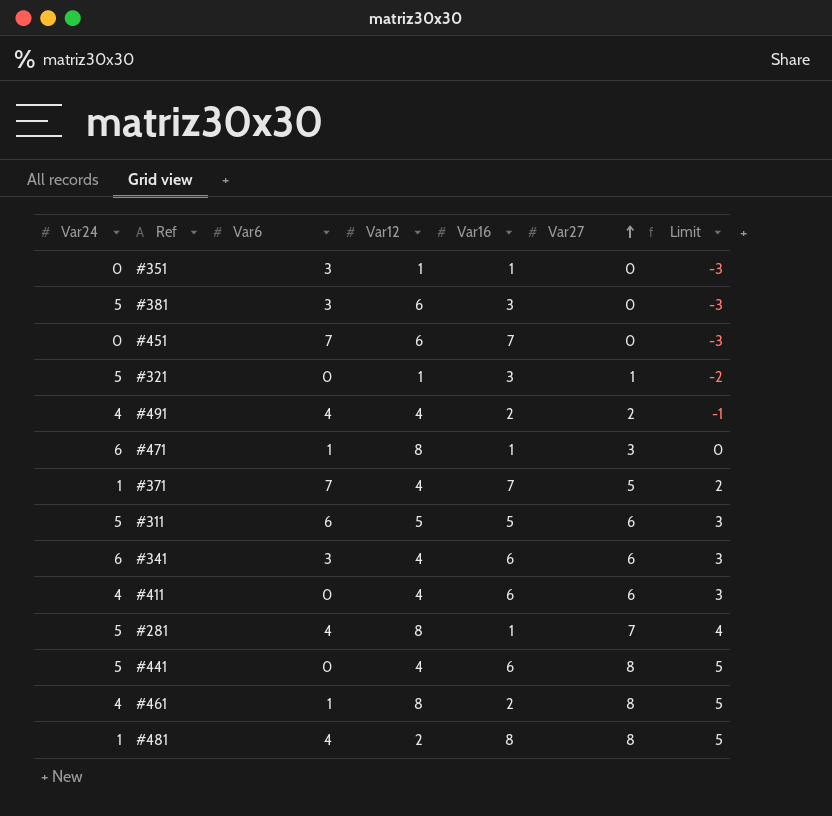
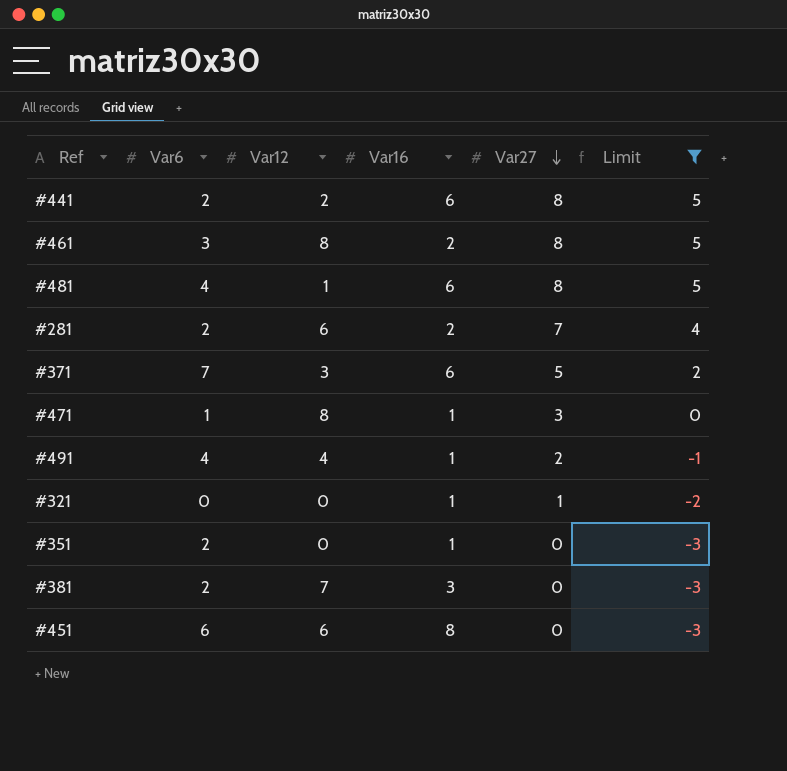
filter: none -> Limit != 3
row order: Var27 ascending -> Var27 descending
column Var24 | position: 1 -> none
#441 | Var6: 0 -> 2
#441 | Var12: 4 -> 2
#461 | Var6: 1 -> 3
#481 | Var12: 2 -> 1
#481 | Var16: 8 -> 6
#281 | Var6: 4 -> 2
#281 | Var12: 8 -> 6
#281 | Var16: 1 -> 2
#371 | Var12: 4 -> 3
#371 | Var16: 7 -> 6
#491 | Var16: 2 -> 1
#321 | Var12: 1 -> 0
#321 | Var16: 3 -> 1
#351 | Var6: 3 -> 2
#351 | Var12: 1 -> 0
#381 | Var6: 3 -> 2
#381 | Var12: 6 -> 7
#451 | Var6: 7 -> 6
#451 | Var16: 7 -> 8

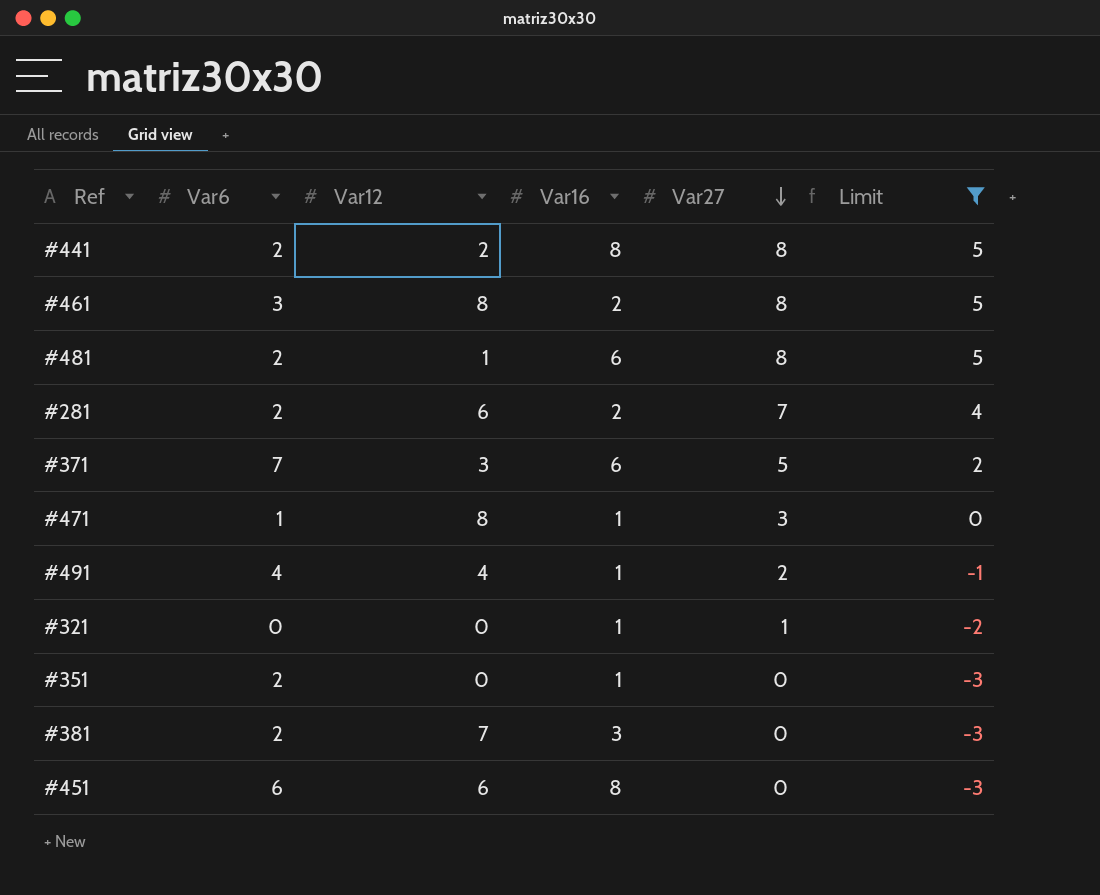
#441 | Var16: 6 -> 8
#481 | Var6: 4 -> 2

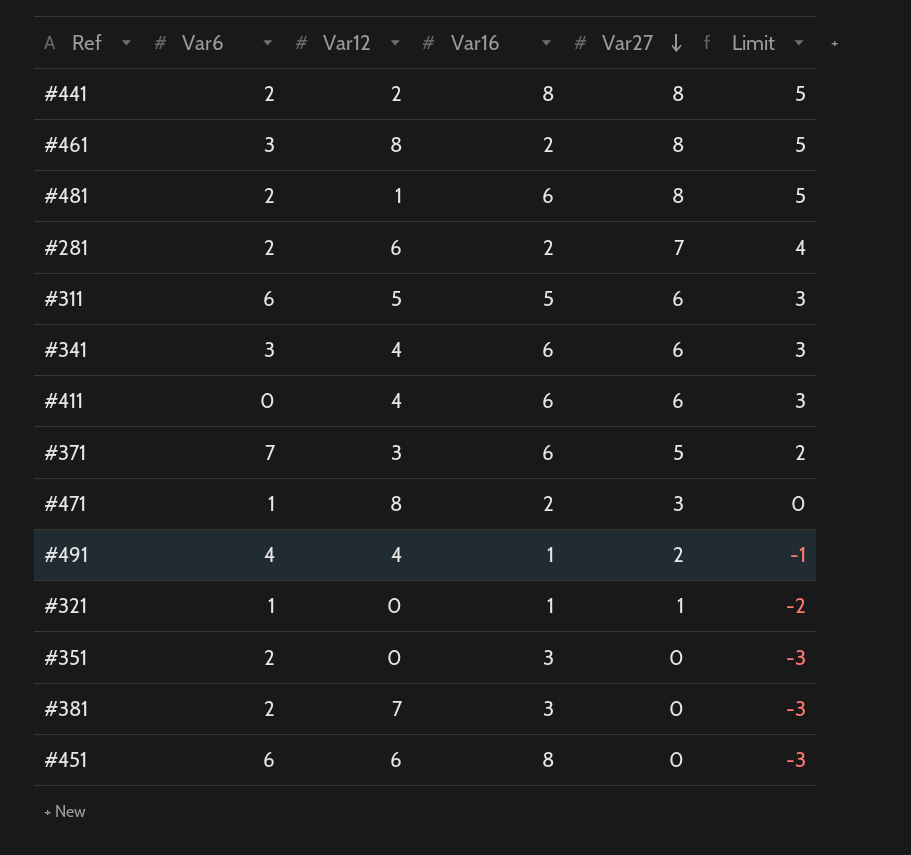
filter: Limit != 3 -> none
#471 | Var16: 1 -> 2
#321 | Var6: 0 -> 1
#351 | Var16: 1 -> 3

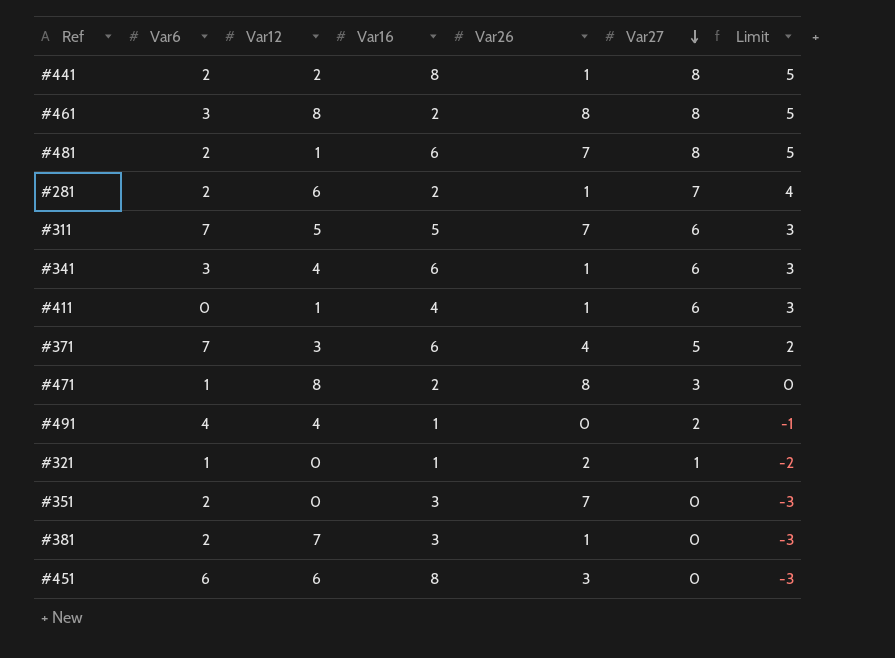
column Var26 | position: none -> 5
#311 | Var6: 6 -> 7
#411 | Var12: 4 -> 1
#411 | Var16: 6 -> 4

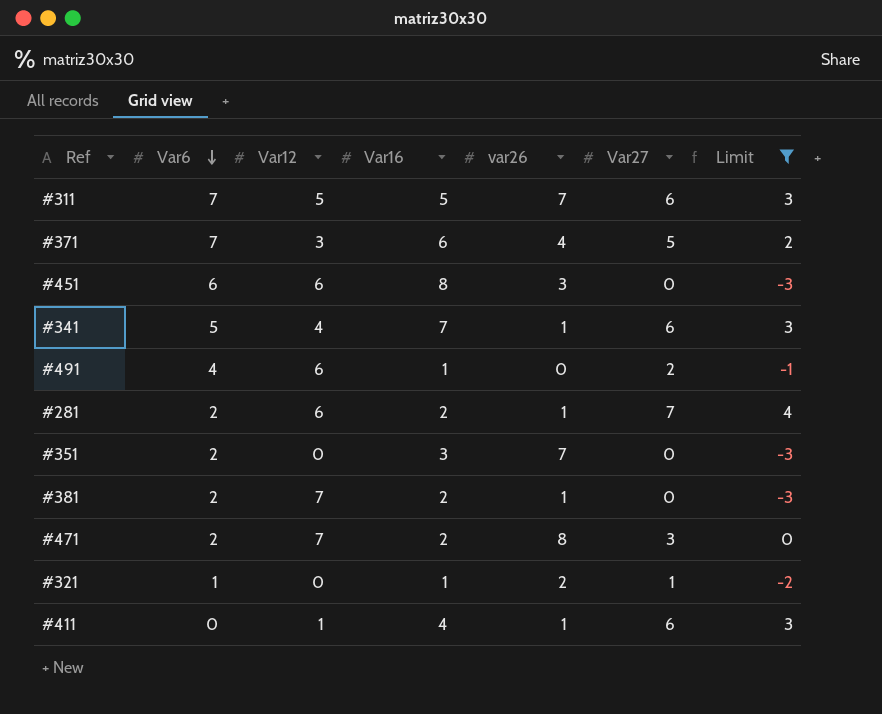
filter: none -> Limit != 5
row order: Var27 descending -> Var6 descending
column name: Var26 -> var26
#341 | Var6: 3 -> 5
#341 | Var16: 6 -> 7
#491 | Var12: 4 -> 6
#381 | Var16: 3 -> 2
#471 | Var6: 1 -> 2
#471 | Var12: 8 -> 7

